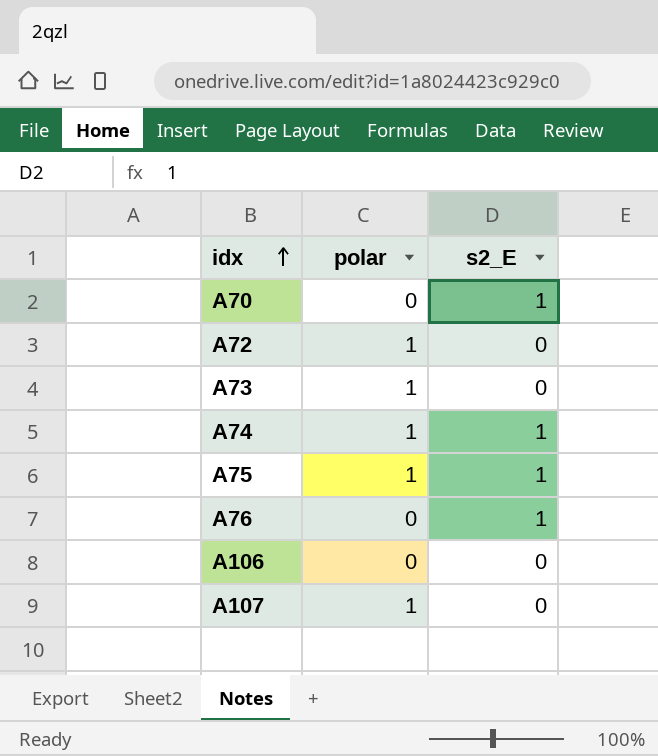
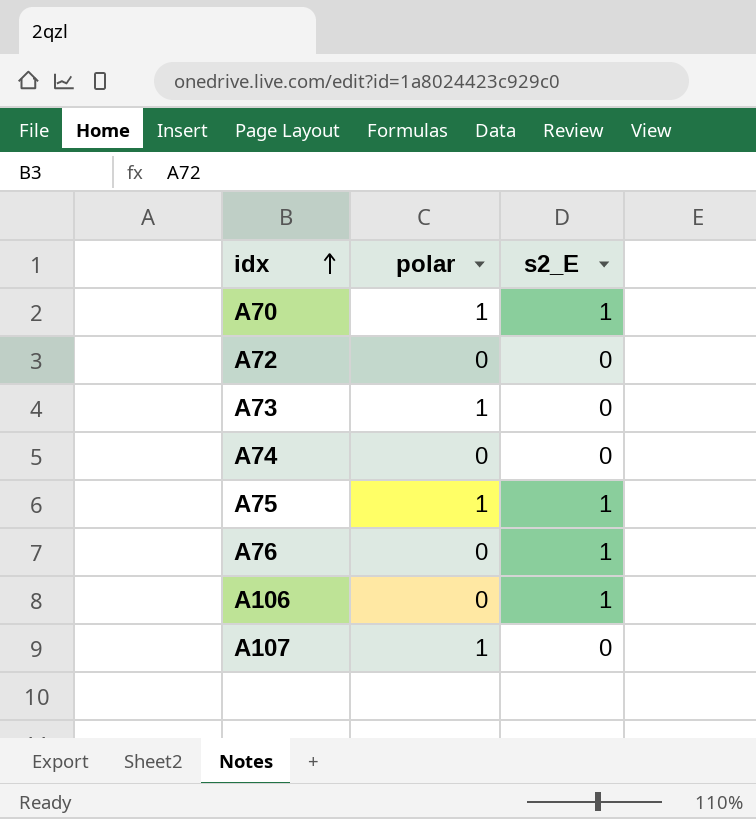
A70 | polar: 0 -> 1
A72 | polar: 1 -> 0
A74 | polar: 1 -> 0
A74 | s2_E: 1 -> 0
A106 | s2_E: 0 -> 1

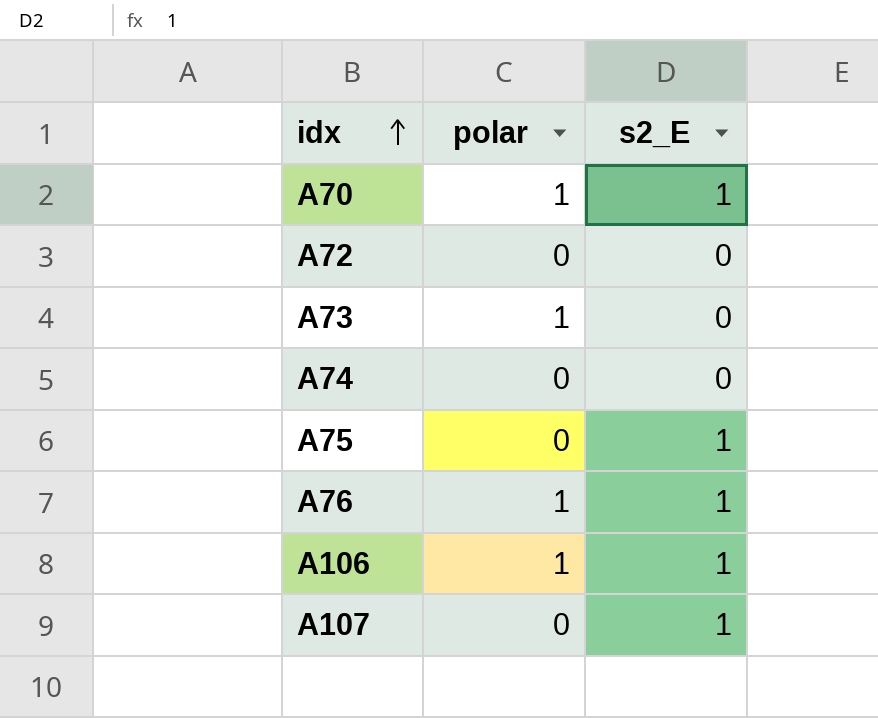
A75 | polar: 1 -> 0
A76 | polar: 0 -> 1
A106 | polar: 0 -> 1
A107 | polar: 1 -> 0
A107 | s2_E: 0 -> 1

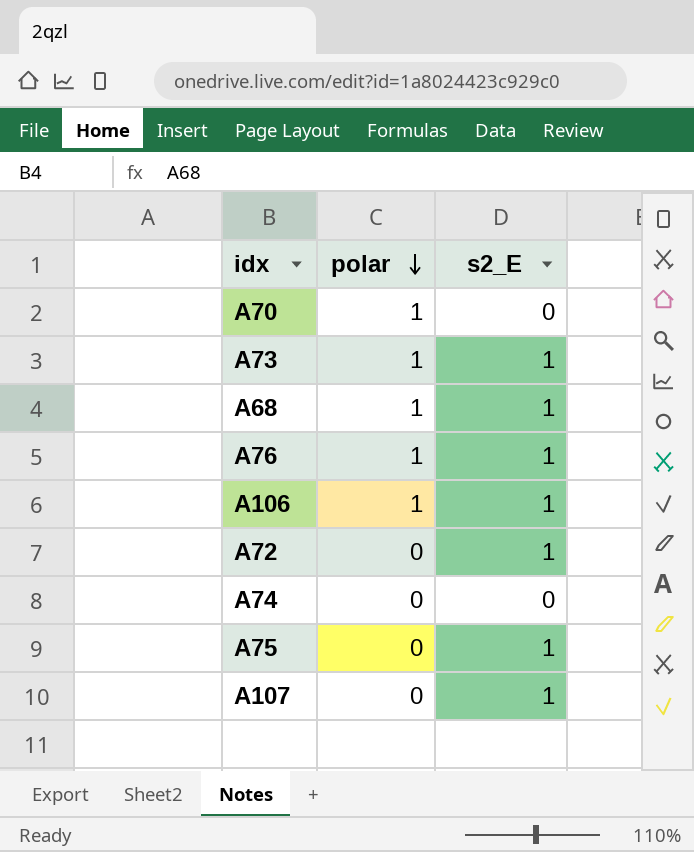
row order: idx ascending -> polar descending
A70 | s2_E: 1 -> 0
A73 | s2_E: 0 -> 1
row A68: none -> 1 | 1
A72 | s2_E: 0 -> 1

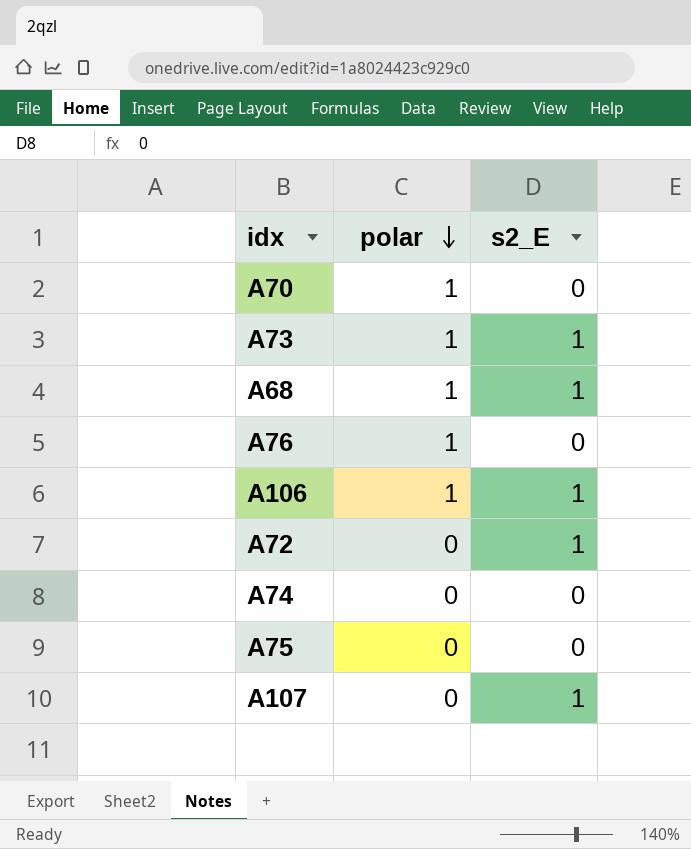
A76 | s2_E: 1 -> 0
A75 | s2_E: 1 -> 0

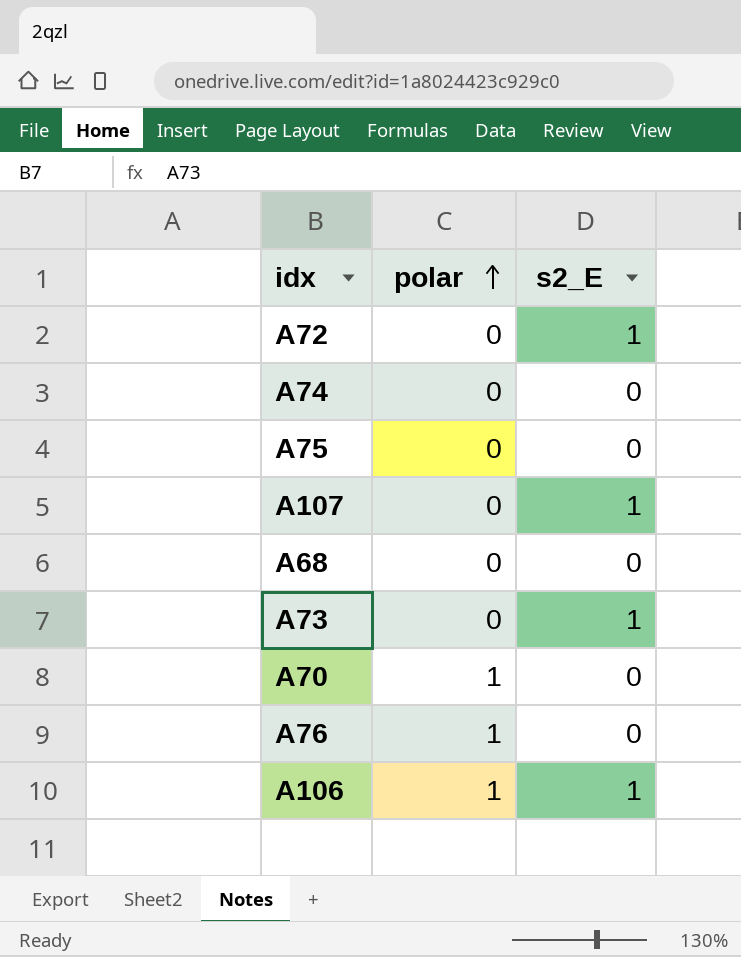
row order: polar descending -> polar ascending
A68 | polar: 1 -> 0
A68 | s2_E: 1 -> 0
A73 | polar: 1 -> 0

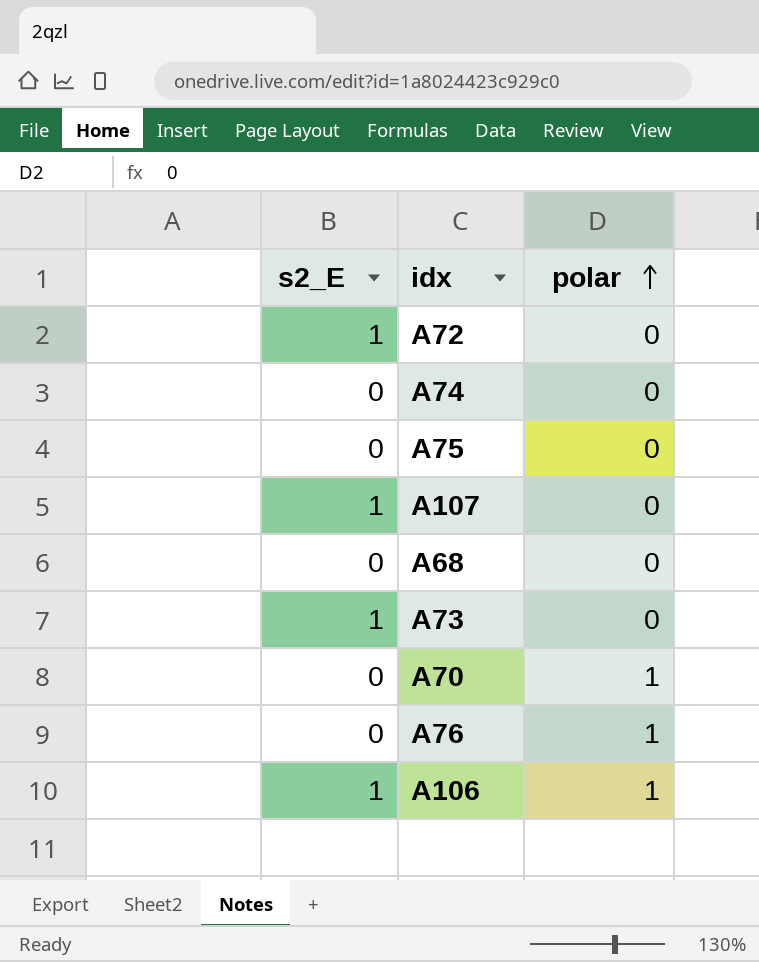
column s2_E | position: 3 -> 1

